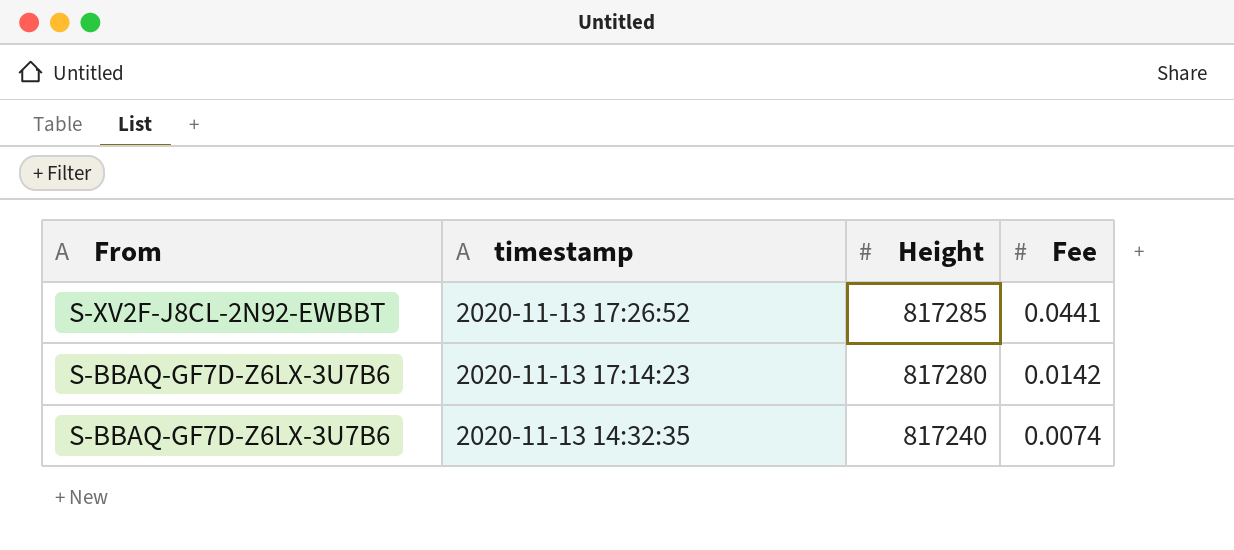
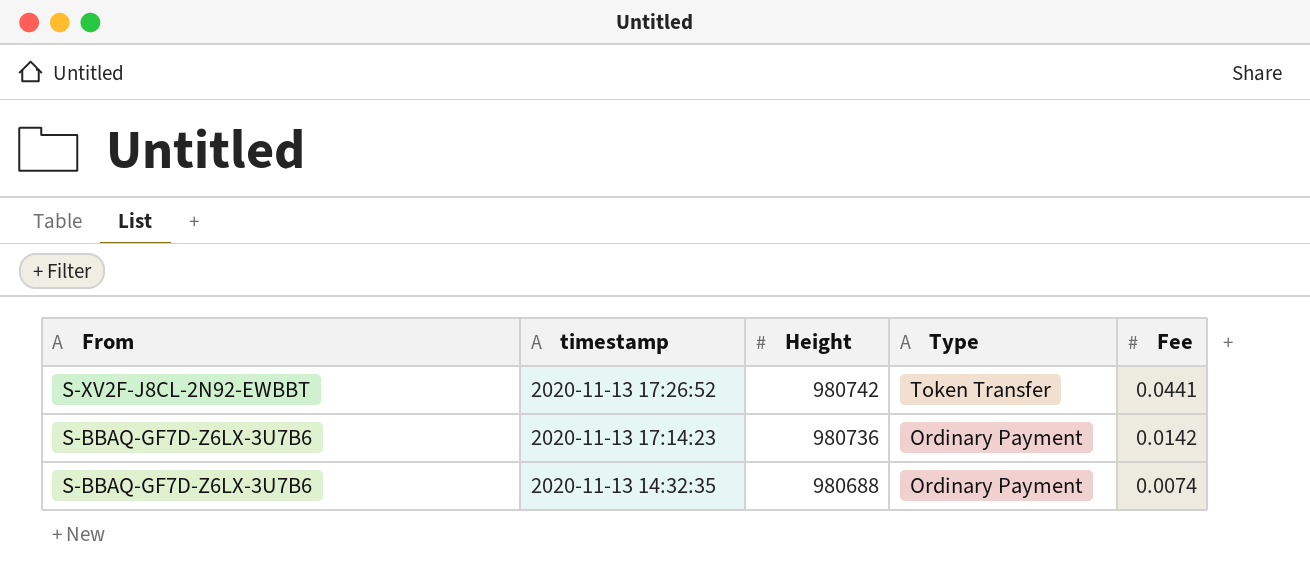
column Type | position: none -> 4
2020-11-13 17:26:52 | Height: 817285 -> 980742
2020-11-13 17:14:23 | Height: 817280 -> 980736
2020-11-13 14:32:35 | Height: 817240 -> 980688

